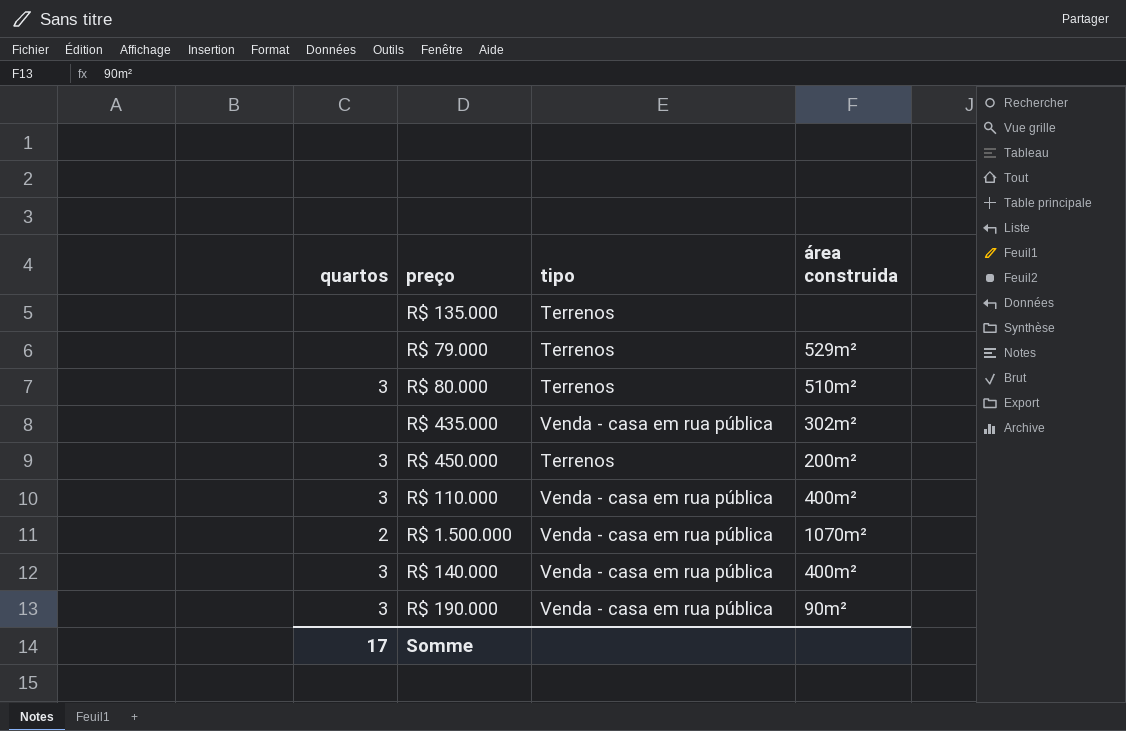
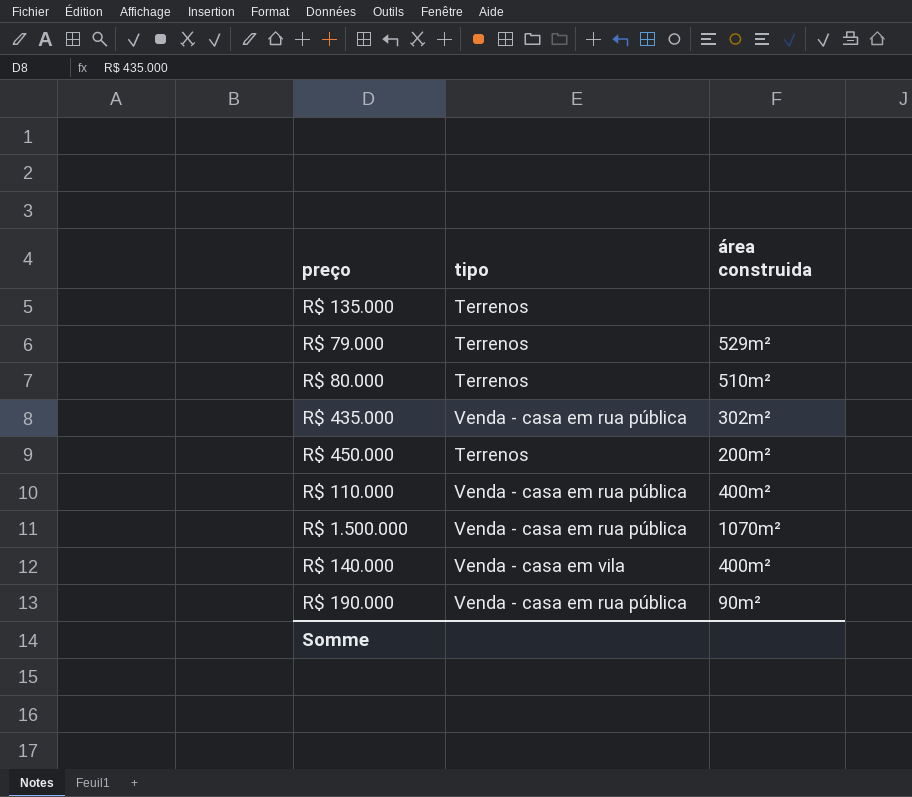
column quartos | position: 1 -> none
R$ 140.000 | tipo: Venda - casa em rua pública -> Venda - casa em vila

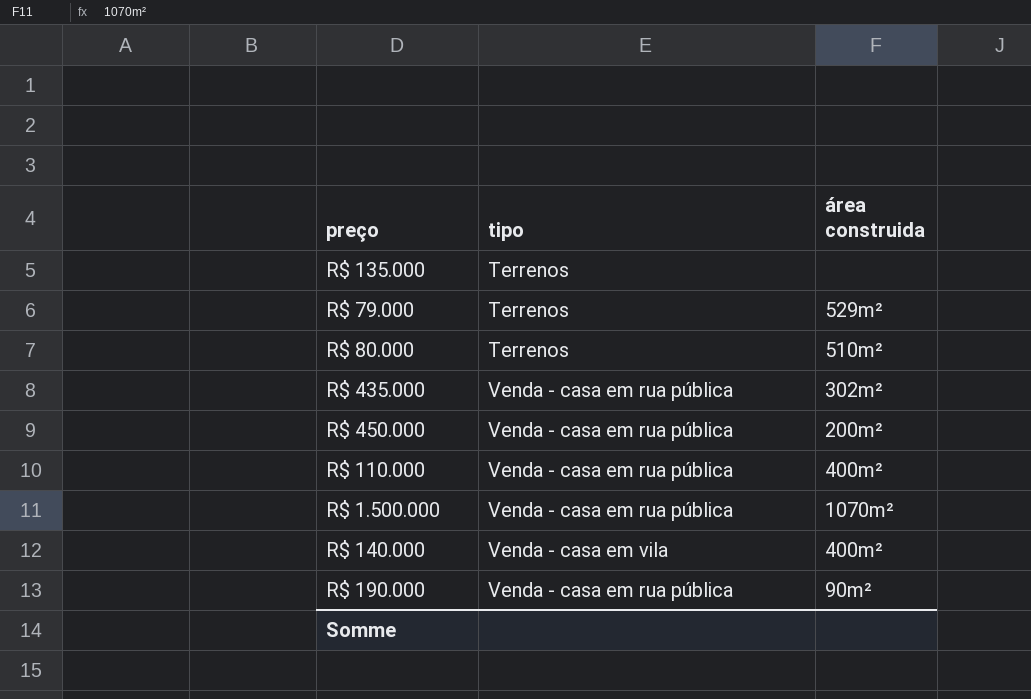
R$ 450.000 | tipo: Terrenos -> Venda - casa em rua pública

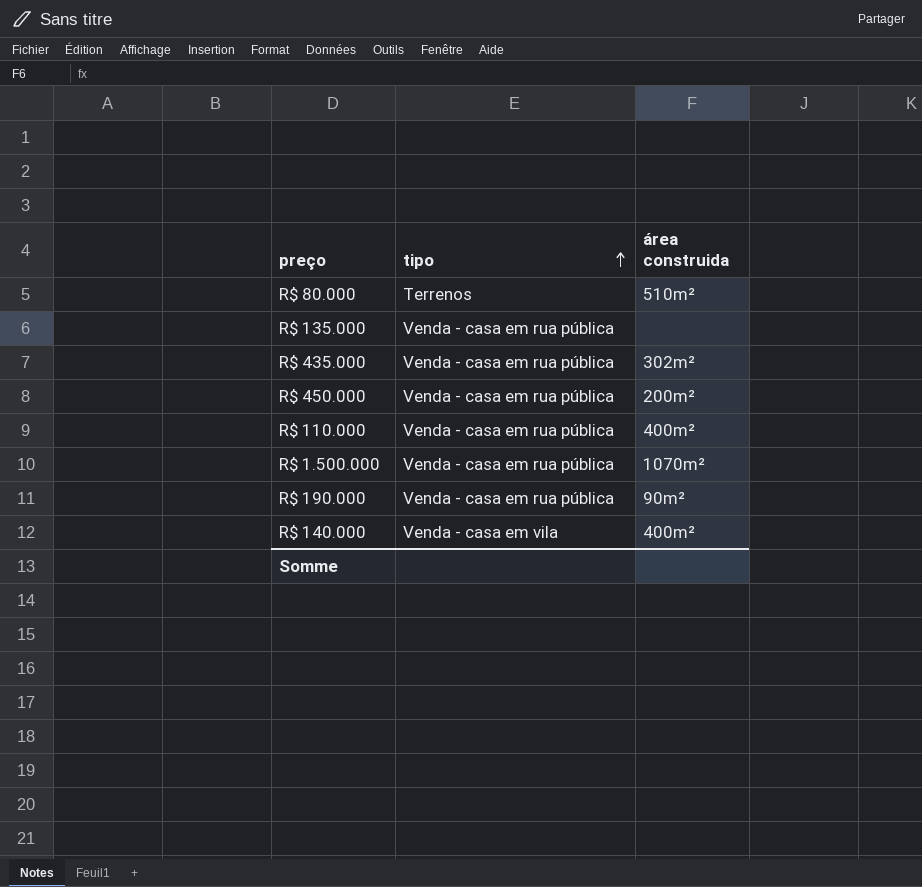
row order: none -> tipo ascending
row R$ 79.000: Terrenos | 529m² -> none
R$ 135.000 | tipo: Terrenos -> Venda - casa em rua pública

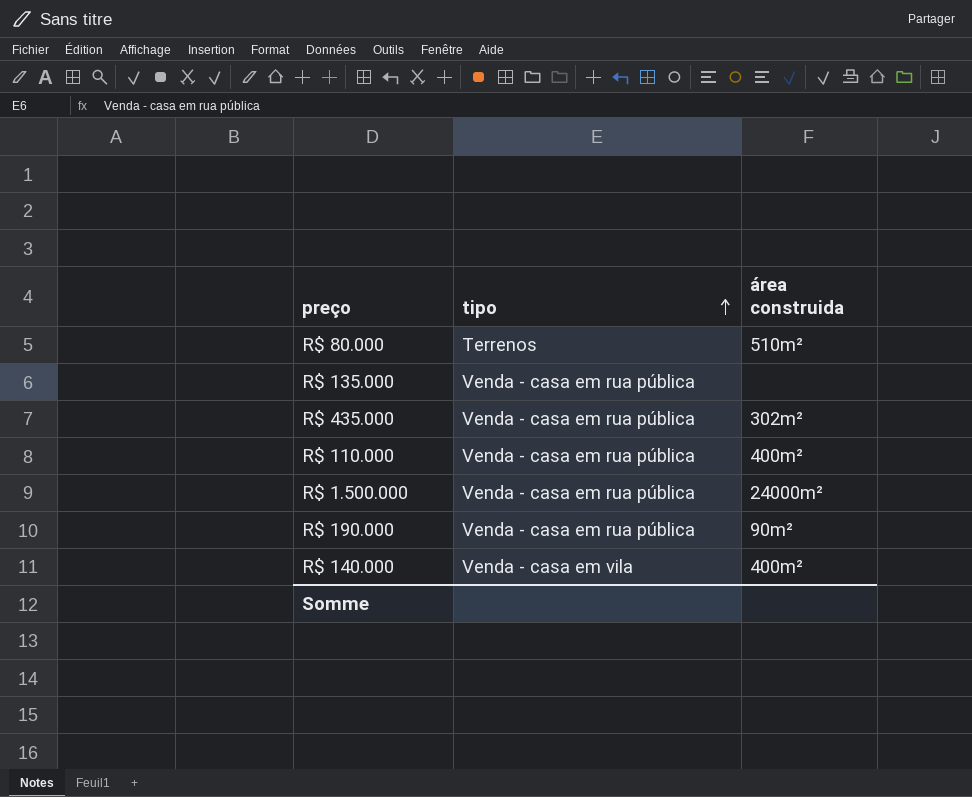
row R$ 450.000: Venda - casa em rua pública | 200m² -> none
R$ 1.500.000 | área construida: 1070m² -> 24000m²

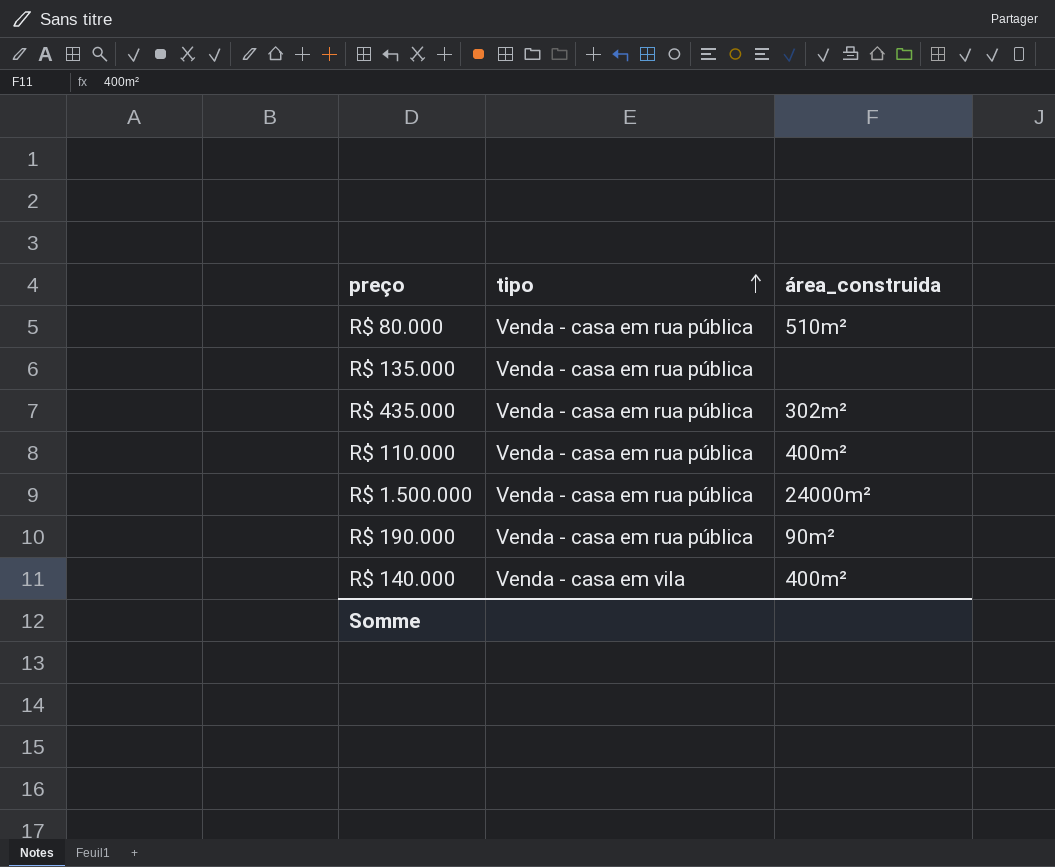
column name: área construida -> área_construida
R$ 80.000 | tipo: Terrenos -> Venda - casa em rua pública

